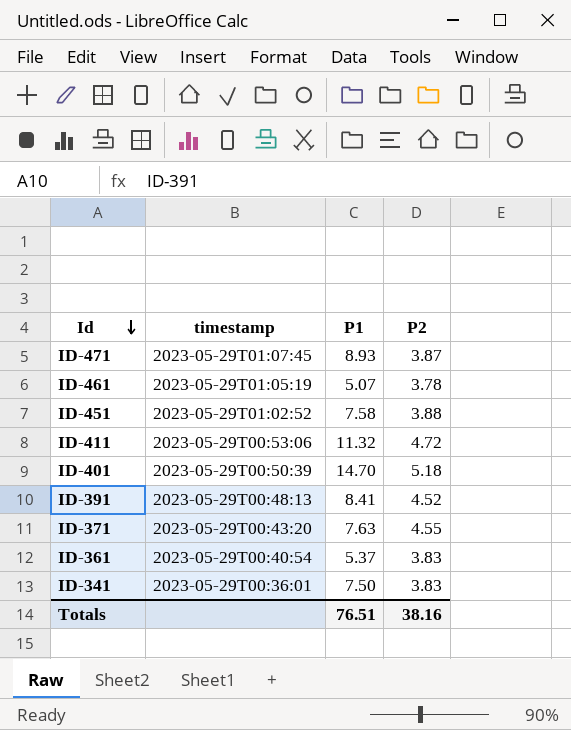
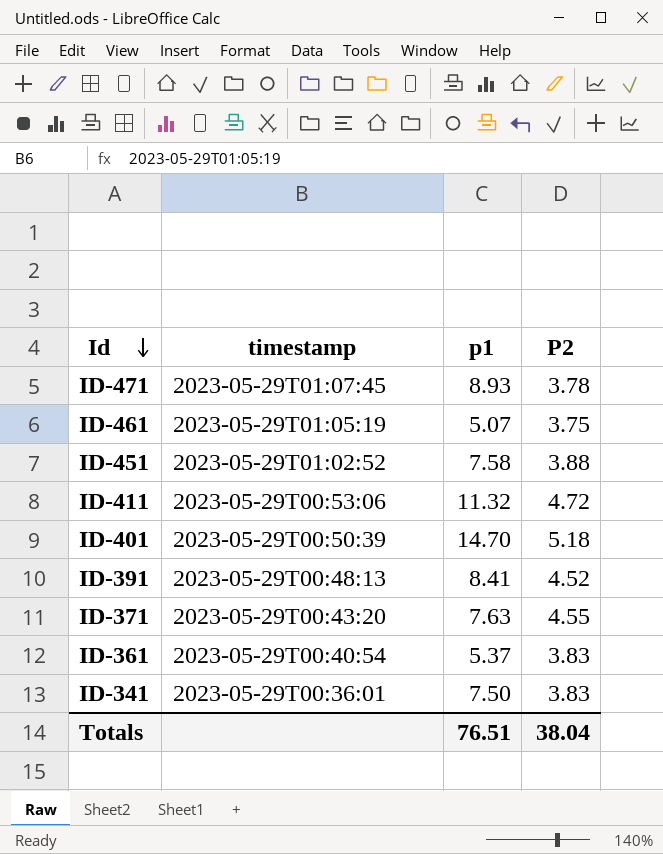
column name: P1 -> p1
ID-471 | P2: 3.87 -> 3.78
ID-461 | P2: 3.78 -> 3.75
Totals | P2: 38.16 -> 38.04

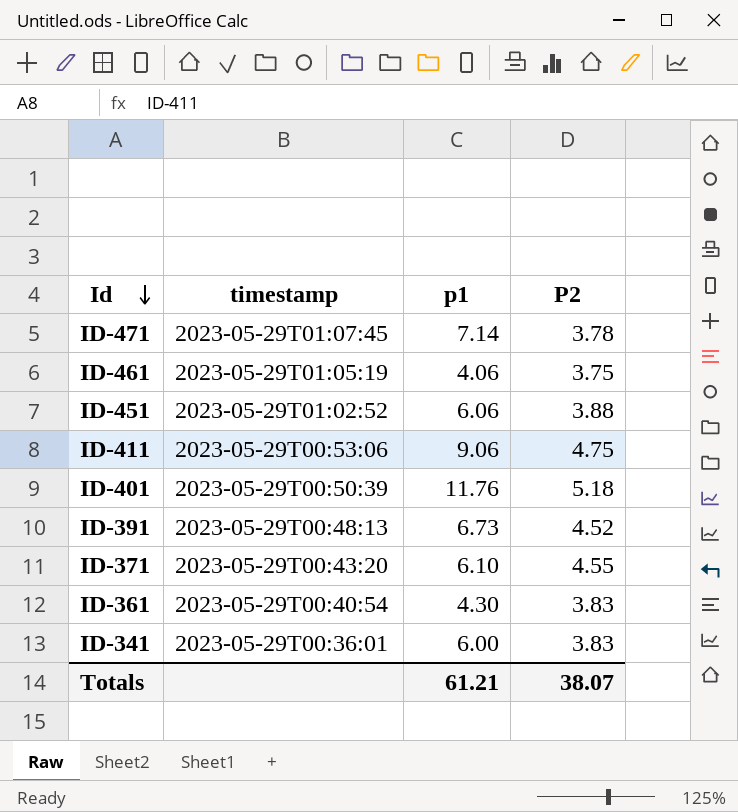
ID-471 | p1: 8.93 -> 7.14
ID-461 | p1: 5.07 -> 4.06
ID-451 | p1: 7.58 -> 6.06
ID-411 | p1: 11.32 -> 9.06
ID-411 | P2: 4.72 -> 4.75
ID-401 | p1: 14.70 -> 11.76
ID-391 | p1: 8.41 -> 6.73
ID-371 | p1: 7.63 -> 6.10
ID-361 | p1: 5.37 -> 4.30
ID-341 | p1: 7.50 -> 6.00
Totals | p1: 76.51 -> 61.21
Totals | P2: 38.04 -> 38.07

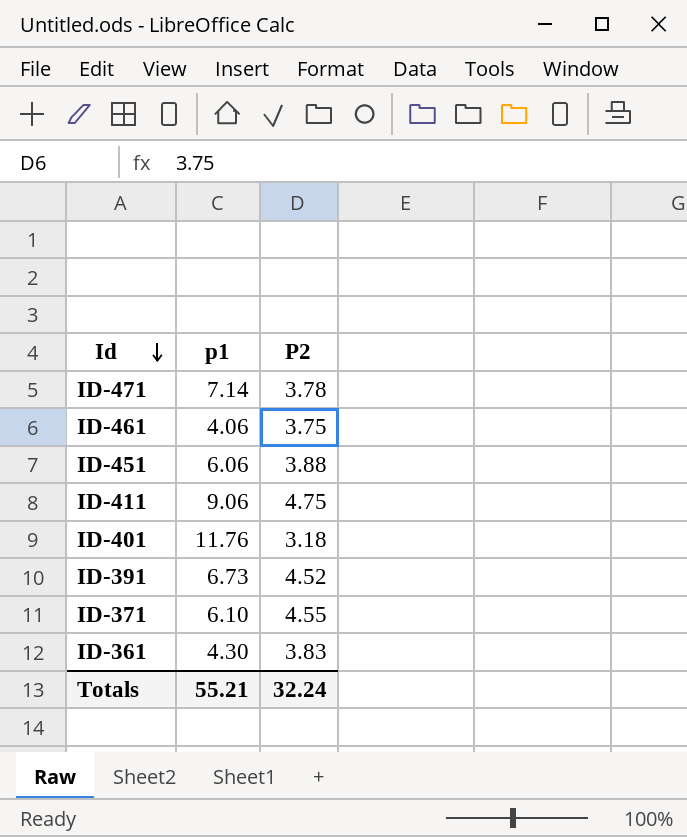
column timestamp | position: 2 -> none
row ID-341: 2023-05-29T00:36:01 | 6.00 | 3.83 -> none
ID-401 | P2: 5.18 -> 3.18
Totals | p1: 61.21 -> 55.21
Totals | P2: 38.07 -> 32.24

